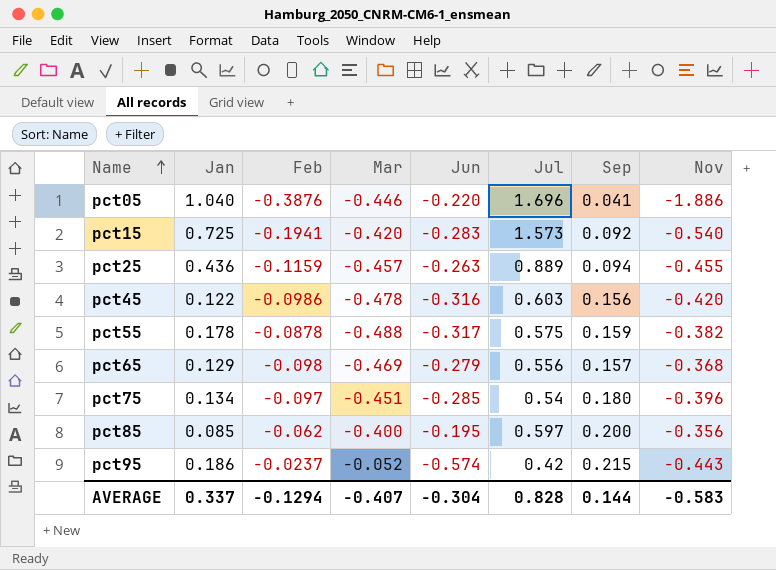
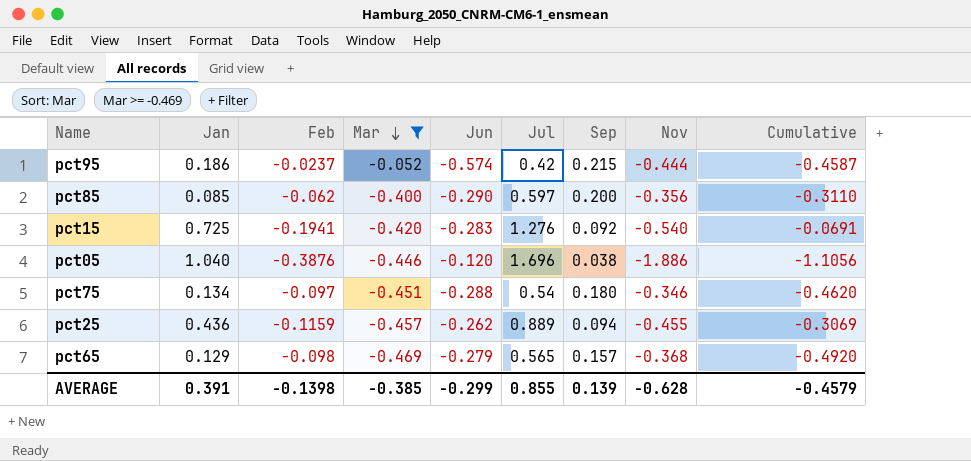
filter: none -> Mar >= -0.469
row order: Name ascending -> Mar descending
column Cumulative | formula: none -> [Feb] + [Mar] + [Jun] + [Jul] + [Sep] + [Nov]
pct95 | Nov: -0.443 -> -0.444
pct85 | Jun: -0.195 -> -0.290
pct15 | Jul: 1.573 -> 1.276
pct05 | Jun: -0.220 -> -0.120
pct05 | Sep: 0.041 -> 0.038
pct75 | Jun: -0.285 -> -0.288
pct75 | Nov: -0.396 -> -0.346
pct25 | Jun: -0.263 -> -0.262
pct65 | Jul: 0.556 -> 0.565
AVERAGE | Jan: 0.337 -> 0.391
AVERAGE | Feb: -0.1294 -> -0.1398
AVERAGE | Mar: -0.407 -> -0.385
AVERAGE | Jun: -0.304 -> -0.299
AVERAGE | Jul: 0.828 -> 0.855
AVERAGE | Sep: 0.144 -> 0.139
AVERAGE | Nov: -0.583 -> -0.628

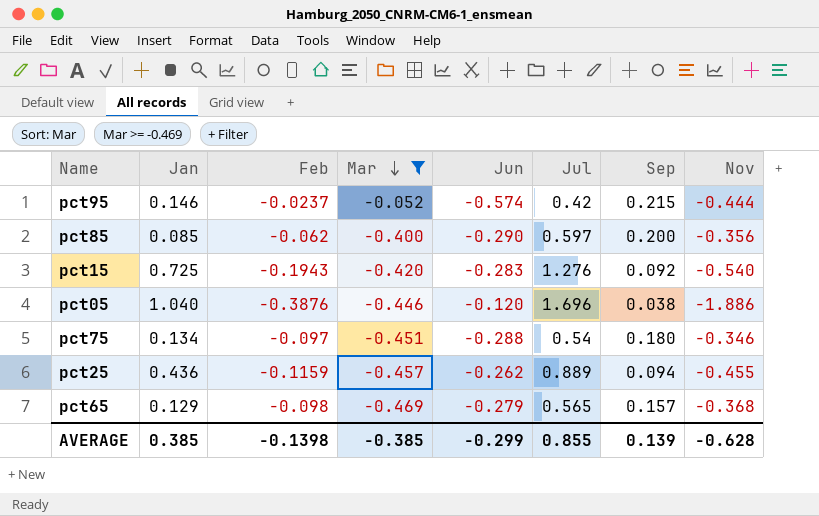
column Cumulative | formula: [Feb] + [Mar] + [Jun] + [Jul] + [Sep] + [Nov] -> none
pct95 | Jan: 0.186 -> 0.146
pct15 | Feb: -0.1941 -> -0.1943
AVERAGE | Jan: 0.391 -> 0.385

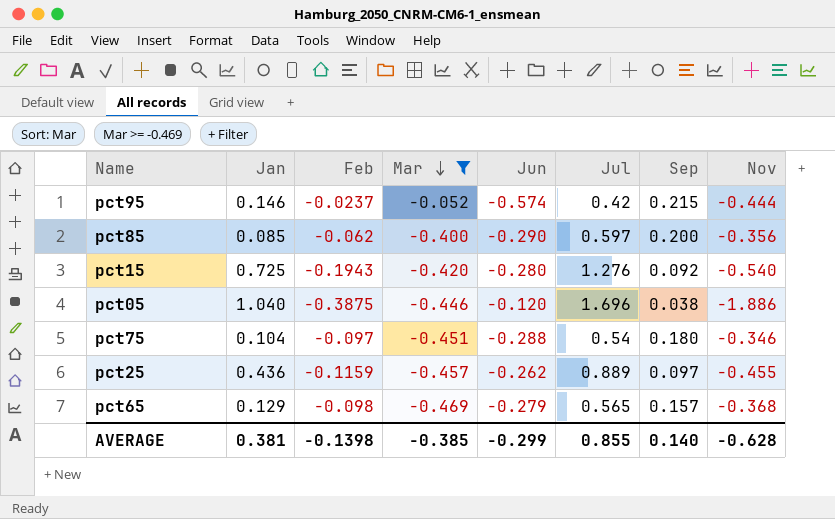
pct15 | Jun: -0.283 -> -0.280
pct05 | Feb: -0.3876 -> -0.3875
pct75 | Jan: 0.134 -> 0.104
pct25 | Sep: 0.094 -> 0.097
AVERAGE | Jan: 0.385 -> 0.381
AVERAGE | Sep: 0.139 -> 0.140

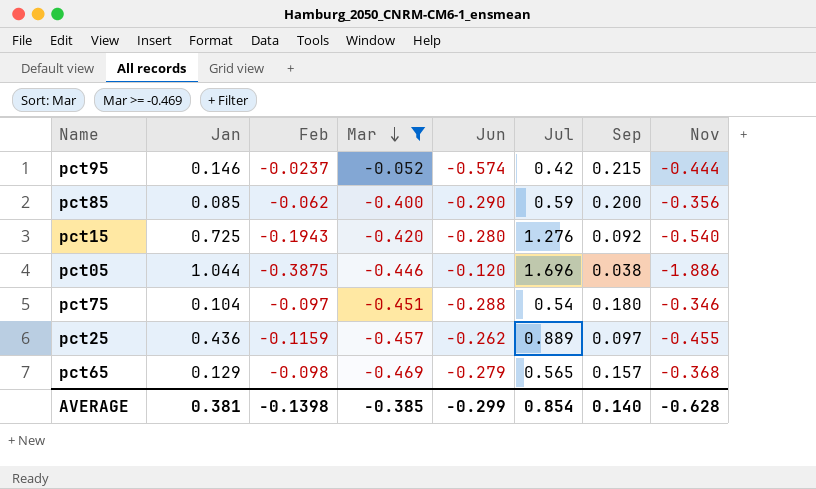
pct85 | Jul: 0.597 -> 0.59
pct05 | Jan: 1.040 -> 1.044
AVERAGE | Jul: 0.855 -> 0.854

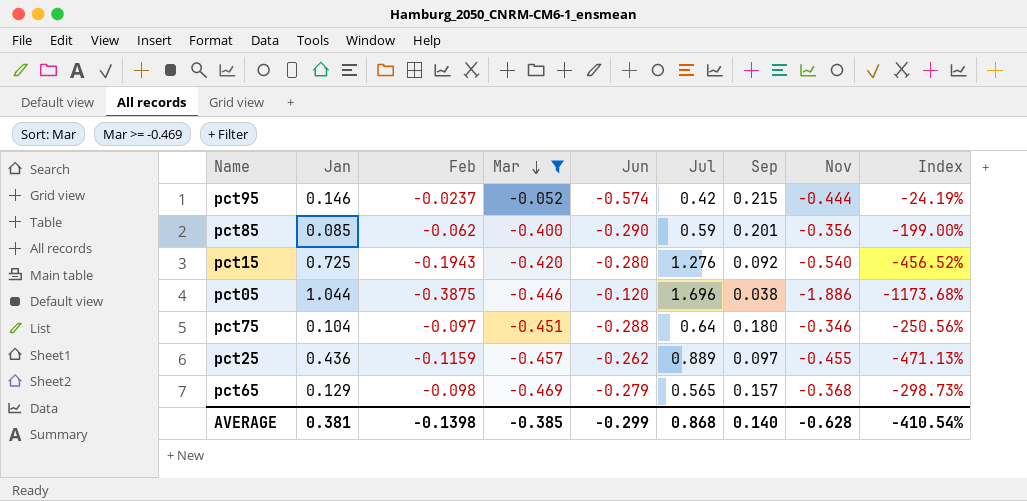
column Index | formula: none -> [Mar] / [Sep]
pct85 | Sep: 0.200 -> 0.201
pct75 | Jul: 0.54 -> 0.64
AVERAGE | Jul: 0.854 -> 0.868

